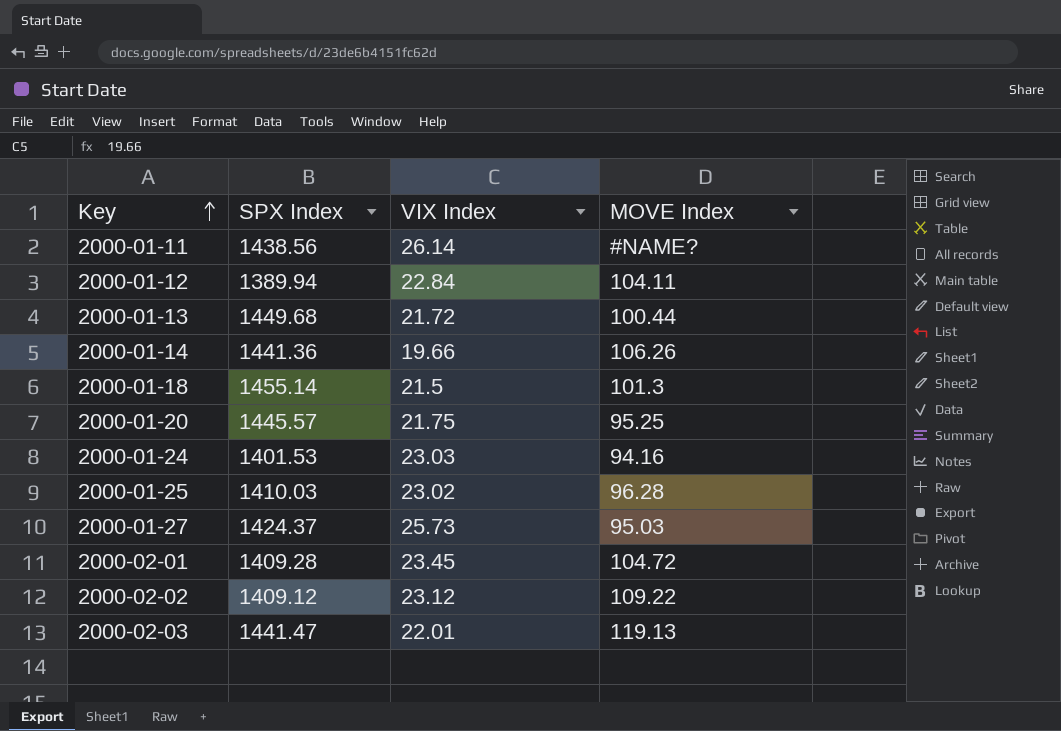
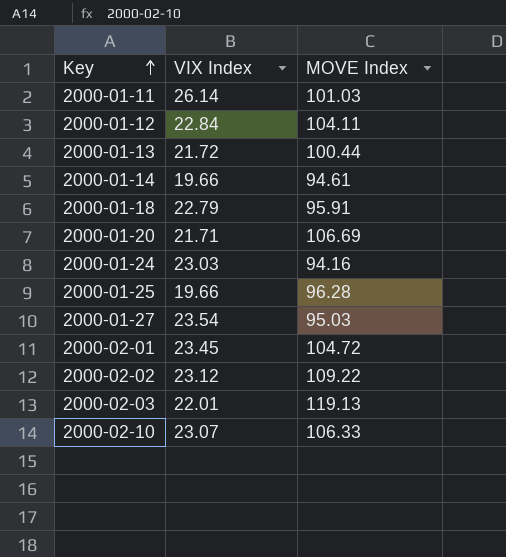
column SPX Index | position: 2 -> none
2000-01-11 | MOVE Index: #NAME? -> 101.03
2000-01-14 | MOVE Index: 106.26 -> 94.61
2000-01-18 | VIX Index: 21.5 -> 22.79
2000-01-18 | MOVE Index: 101.3 -> 95.91
2000-01-20 | VIX Index: 21.75 -> 21.71
2000-01-20 | MOVE Index: 95.25 -> 106.69
2000-01-25 | VIX Index: 23.02 -> 19.66
2000-01-27 | VIX Index: 25.73 -> 23.54
row 2000-02-10: none -> 23.07 | 106.33

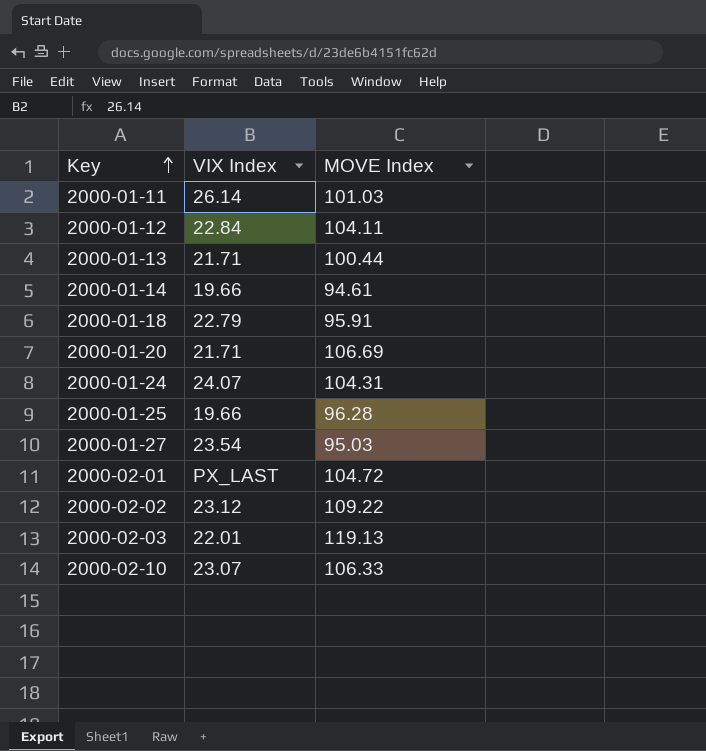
2000-01-13 | VIX Index: 21.72 -> 21.71
2000-01-24 | VIX Index: 23.03 -> 24.07
2000-01-24 | MOVE Index: 94.16 -> 104.31
2000-02-01 | VIX Index: 23.45 -> PX_LAST

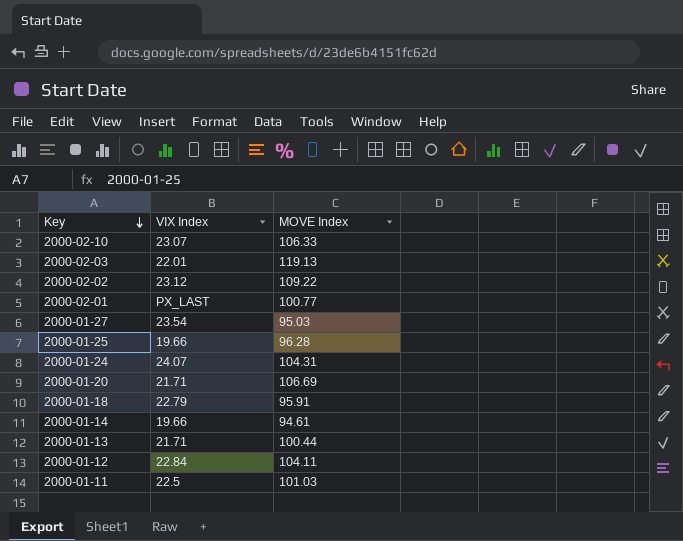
row order: Key ascending -> Key descending
2000-02-01 | MOVE Index: 104.72 -> 100.77
2000-01-11 | VIX Index: 26.14 -> 22.5

